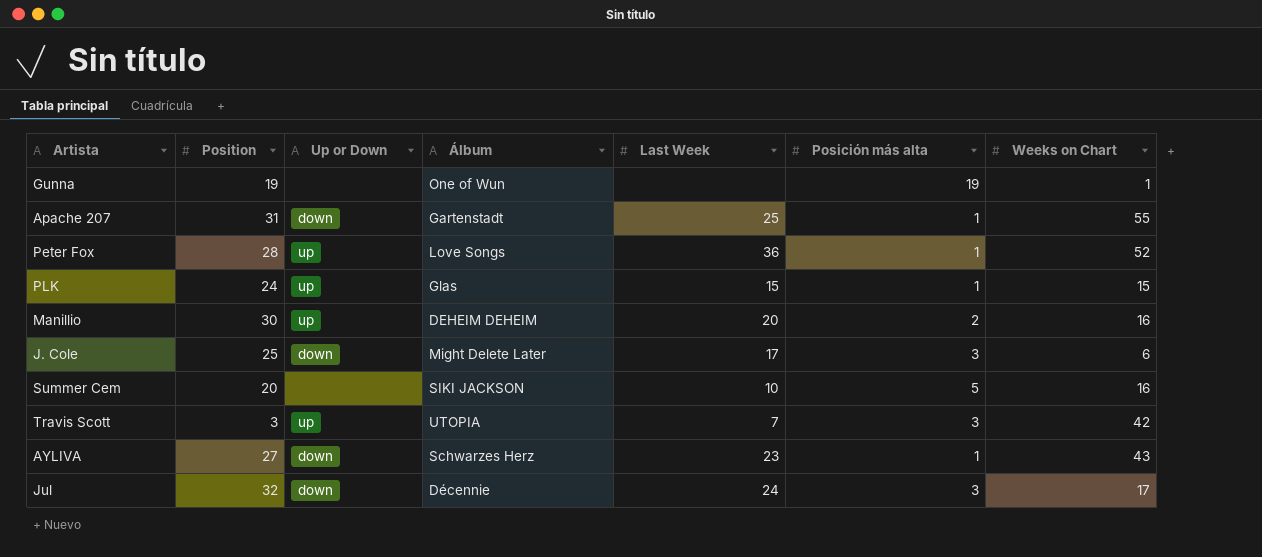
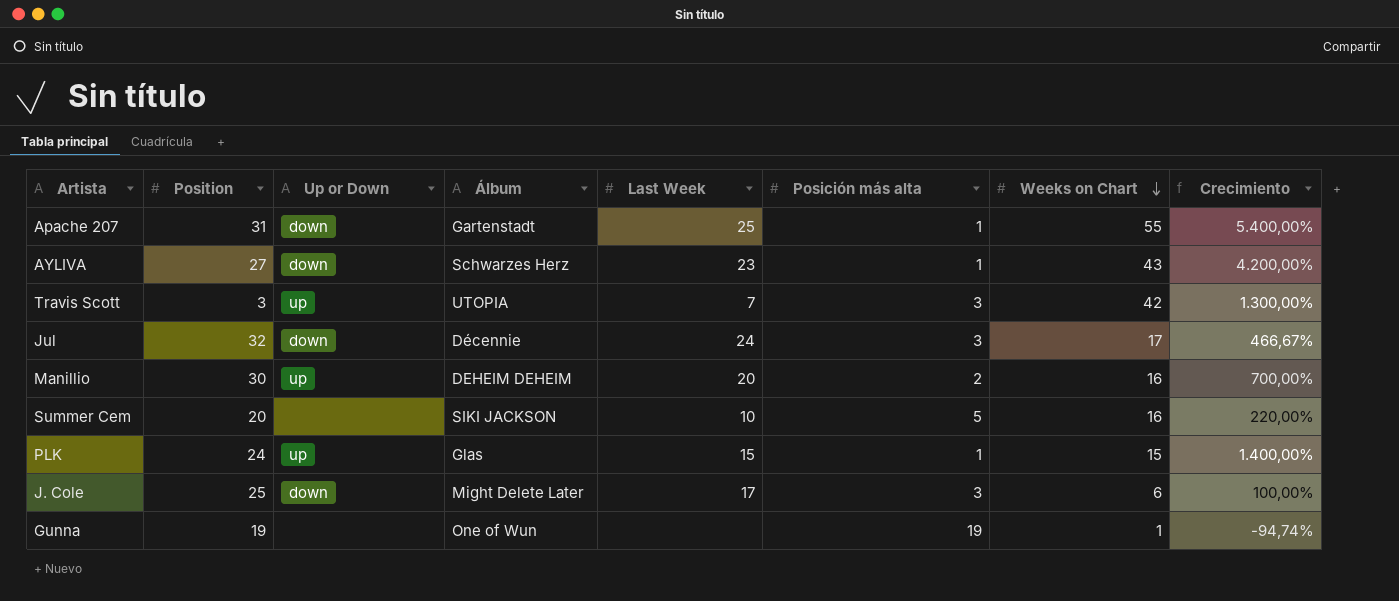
row order: none -> Weeks on Chart descending
column Crecimiento | formula: none -> ([Weeks on Chart] - [Posición más alta]) / [Posición más alta]
row Peter Fox: 28 | up | Love Songs | 36 | 1 | 52 -> none

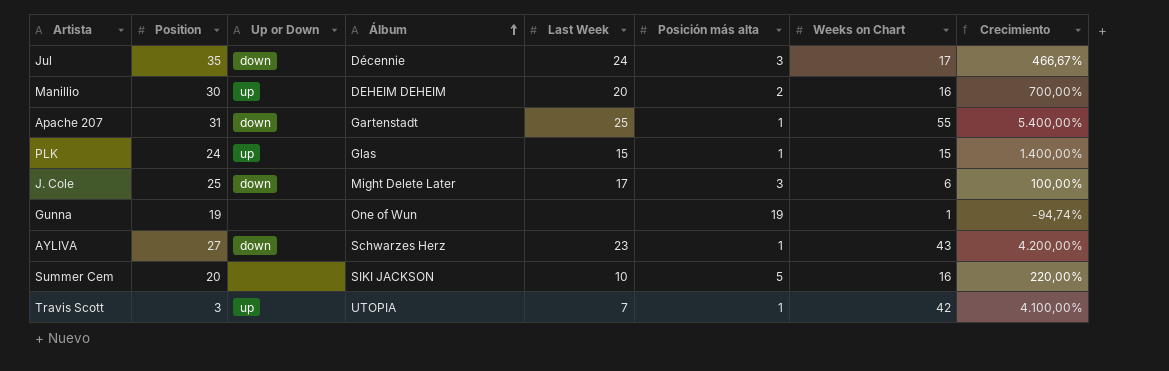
row order: Weeks on Chart descending -> Álbum ascending
Jul | Position: 32 -> 35
Travis Scott | Posición más alta: 3 -> 1
Travis Scott | Crecimiento: 1.300,00% -> 4.100,00%

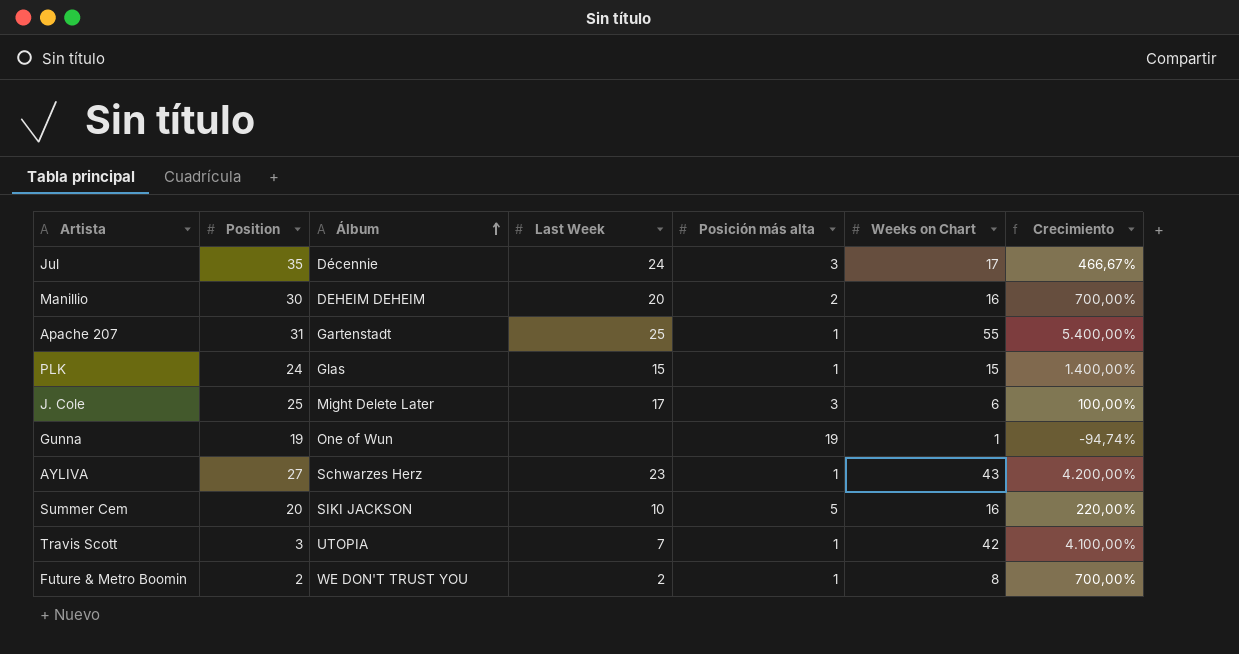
column Up or Down | position: 3 -> none
row Future & Metro Boomin: none -> 2 | WE DON'T TRUST YOU | 2 | 1 | 8 | 700,00%

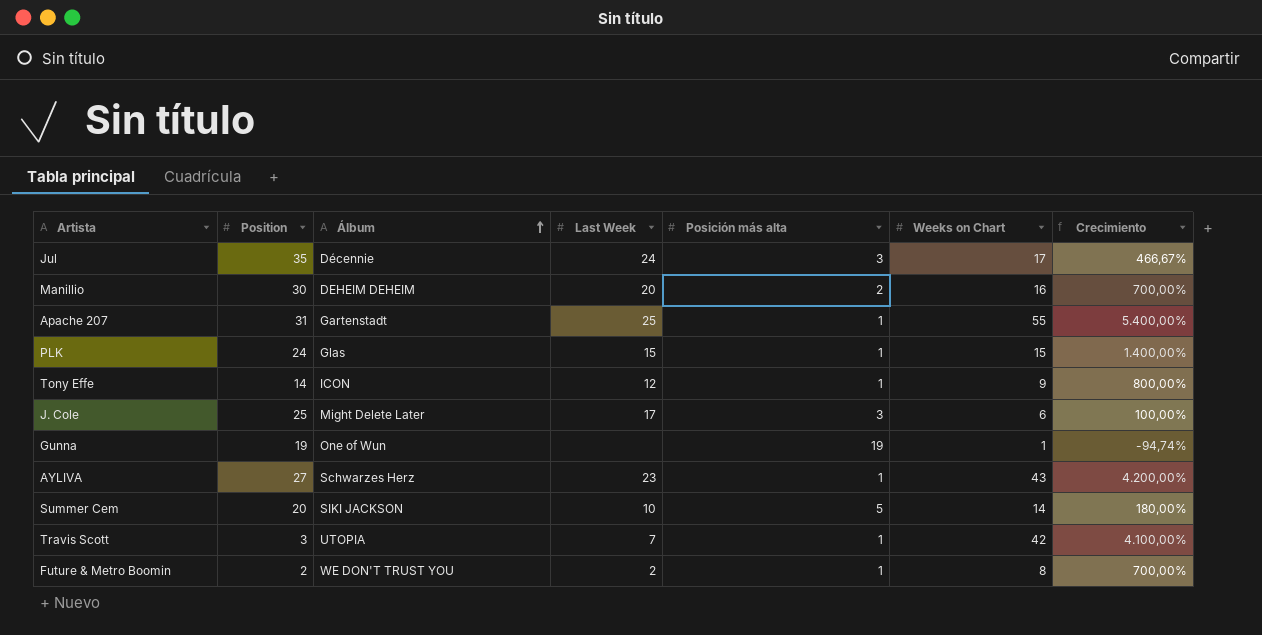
row Tony Effe: none -> 14 | ICON | 12 | 1 | 9 | 800,00%
Summer Cem | Weeks on Chart: 16 -> 14
Summer Cem | Crecimiento: 220,00% -> 180,00%

